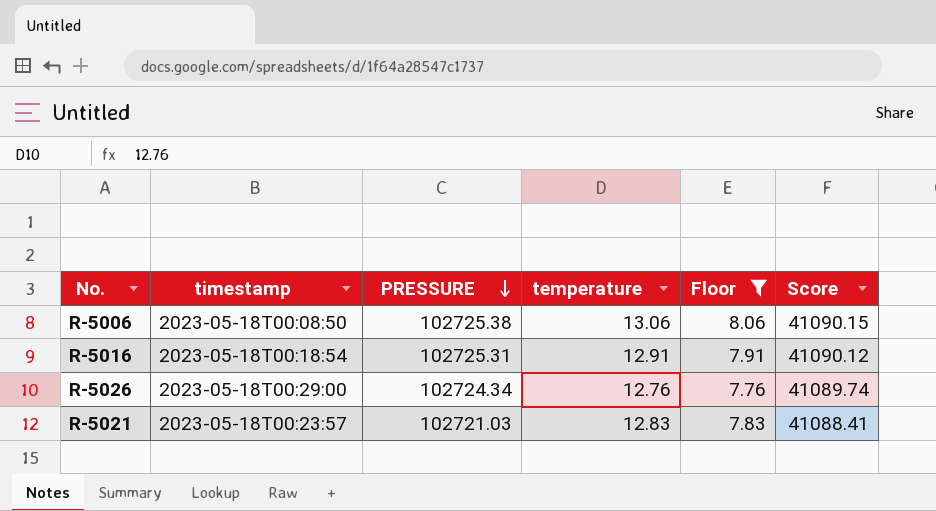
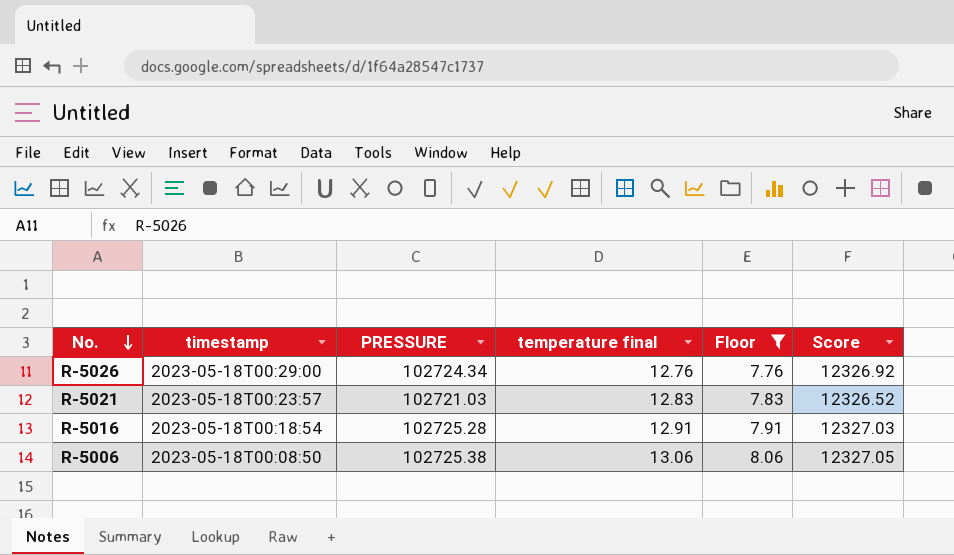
row order: PRESSURE descending -> No. descending
column name: temperature -> temperature final
column Score | formula: [PRESSURE] * 0.4 -> [PRESSURE] * 0.12
R-5016 | PRESSURE: 102725.31 -> 102725.28

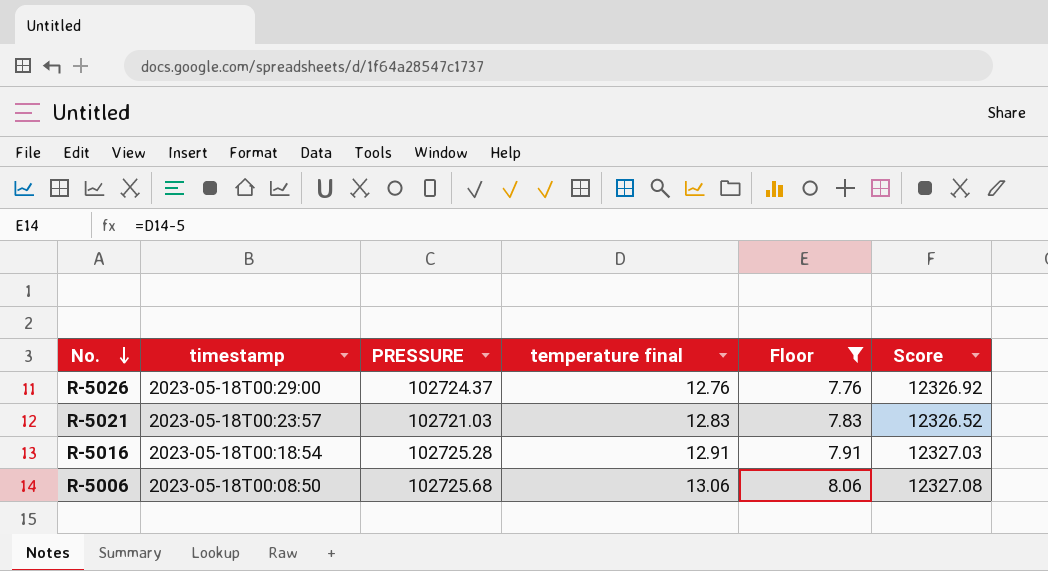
R-5026 | PRESSURE: 102724.34 -> 102724.37
R-5006 | PRESSURE: 102725.38 -> 102725.68
R-5006 | Score: 12327.05 -> 12327.08

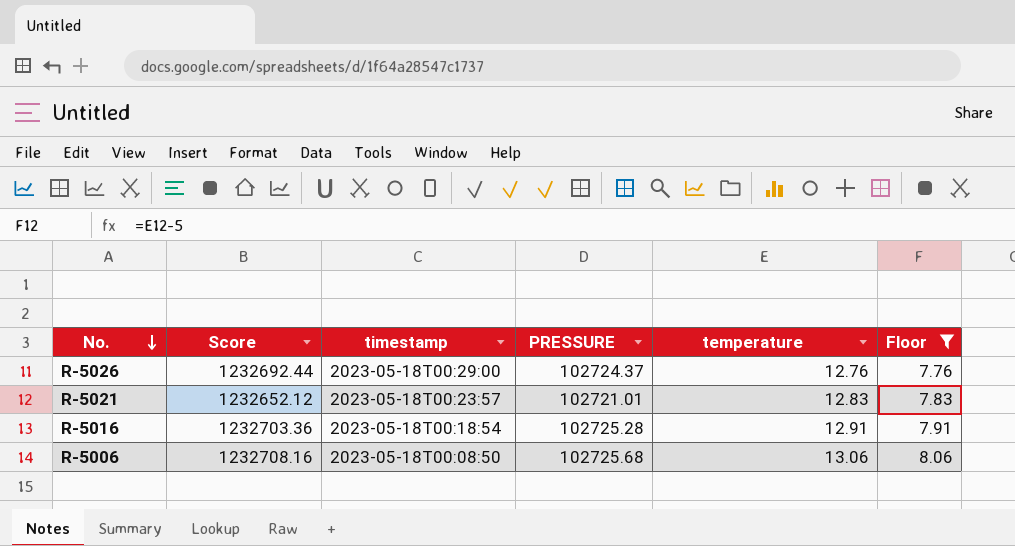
column Score | formula: [PRESSURE] * 0.12 -> [PRESSURE] * 12
column Score | position: 6 -> 2
column name: temperature final -> temperature
R-5021 | PRESSURE: 102721.03 -> 102721.01

